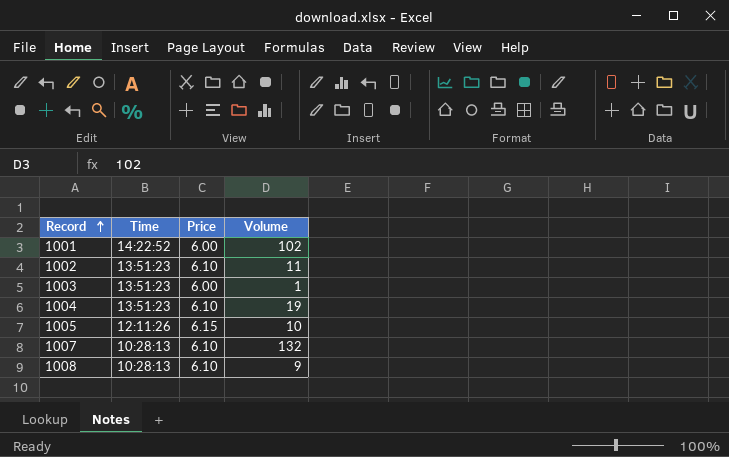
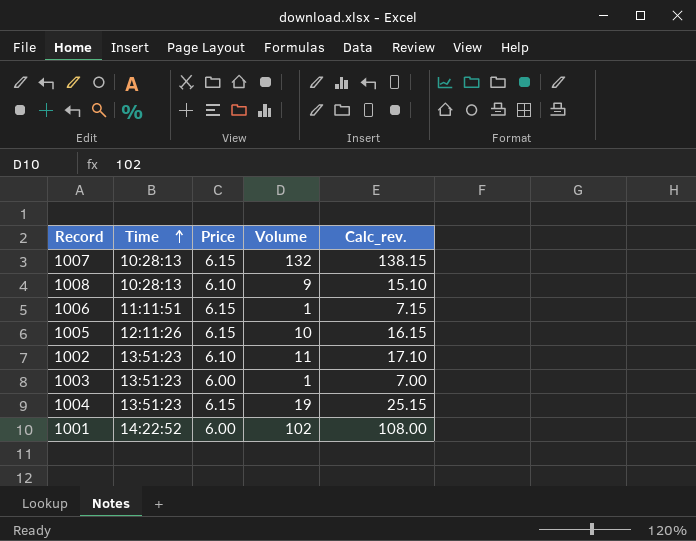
row order: Record ascending -> Time ascending
column Calc_rev. | formula: none -> [Price] + [Volume]
1007 | Price: 6.10 -> 6.15
row 1006: none -> 11:11:51 | 6.15 | 1 | 7.15
1004 | Price: 6.10 -> 6.15

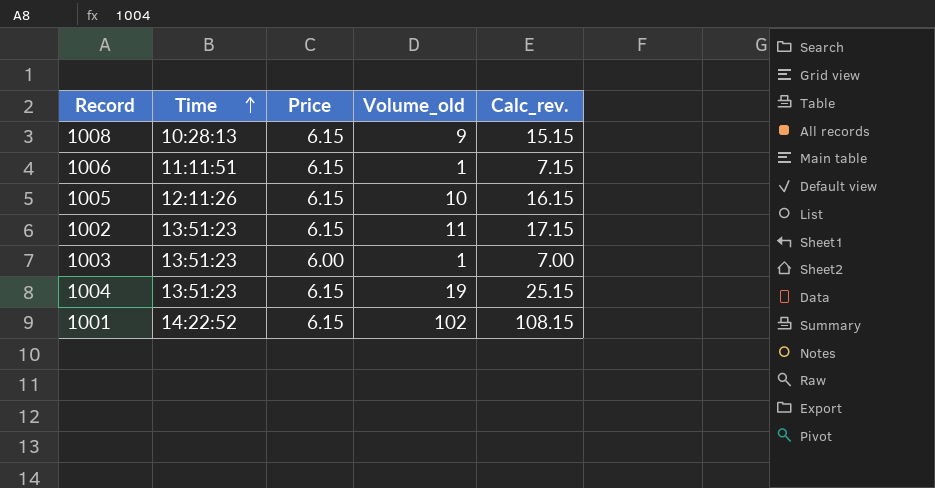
column name: Volume -> Volume_old
row 1007: 10:28:13 | 6.15 | 132 | 138.15 -> none
1008 | Price: 6.10 -> 6.15
1008 | Calc_rev.: 15.10 -> 15.15
1002 | Price: 6.10 -> 6.15
1002 | Calc_rev.: 17.10 -> 17.15
1001 | Price: 6.00 -> 6.15
1001 | Calc_rev.: 108.00 -> 108.15

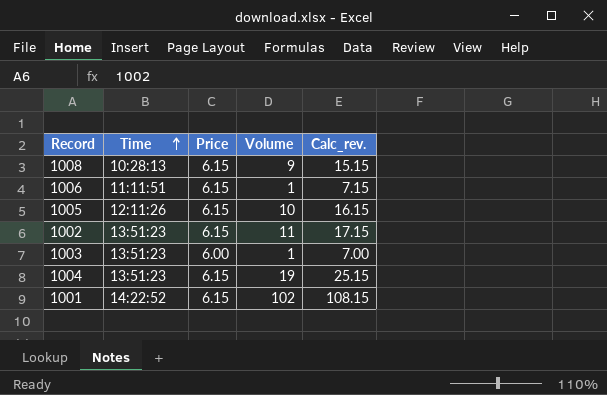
column name: Volume_old -> Volume

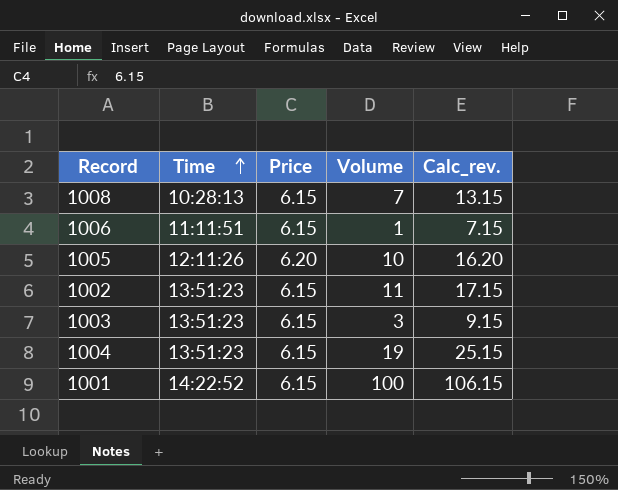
1008 | Volume: 9 -> 7
1008 | Calc_rev.: 15.15 -> 13.15
1005 | Price: 6.15 -> 6.20
1005 | Calc_rev.: 16.15 -> 16.20
1003 | Price: 6.00 -> 6.15
1003 | Volume: 1 -> 3
1003 | Calc_rev.: 7.00 -> 9.15
1001 | Volume: 102 -> 100
1001 | Calc_rev.: 108.15 -> 106.15

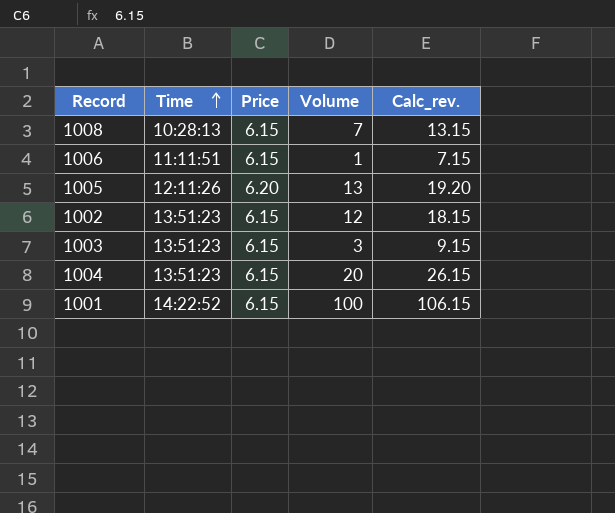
1005 | Volume: 10 -> 13
1005 | Calc_rev.: 16.20 -> 19.20
1002 | Volume: 11 -> 12
1002 | Calc_rev.: 17.15 -> 18.15
1004 | Volume: 19 -> 20
1004 | Calc_rev.: 25.15 -> 26.15

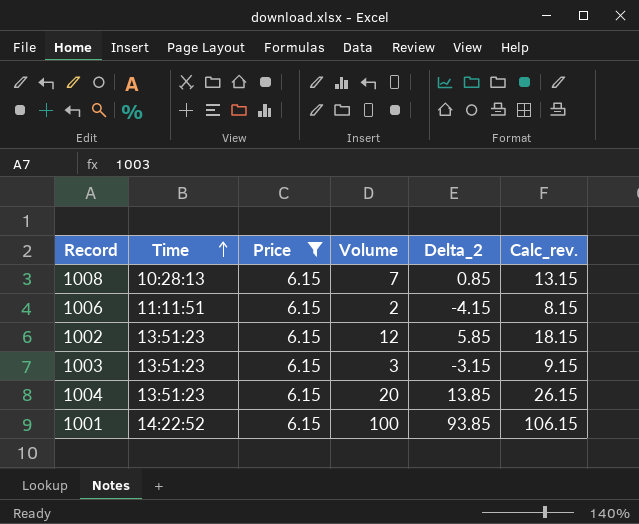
filter: none -> Price = 6.15
column Delta_2 | formula: none -> [Volume] - [Price]
1006 | Volume: 1 -> 2
1006 | Calc_rev.: 7.15 -> 8.15

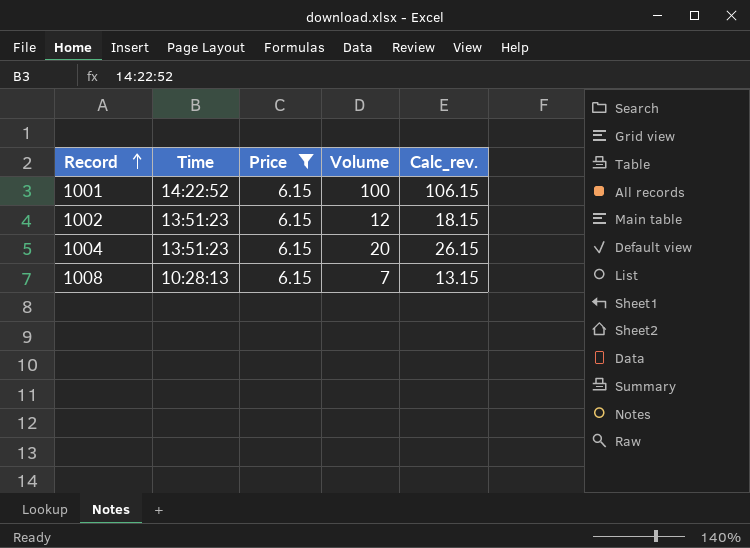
row order: Time ascending -> Record ascending
column Delta_2 | formula: [Volume] - [Price] -> none
row 1006: 11:11:51 | 6.15 | 2 | -4.15 | 8.15 -> none
row 1003: 13:51:23 | 6.15 | 3 | -3.15 | 9.15 -> none

